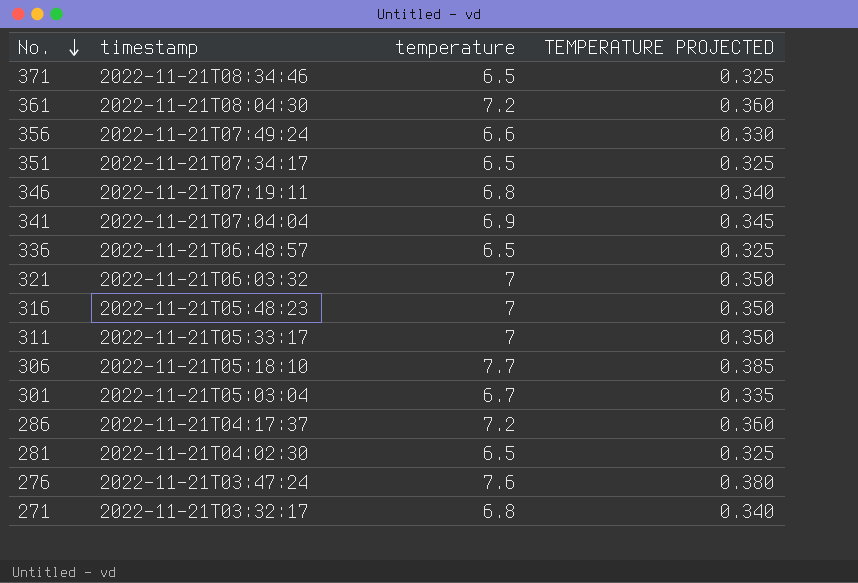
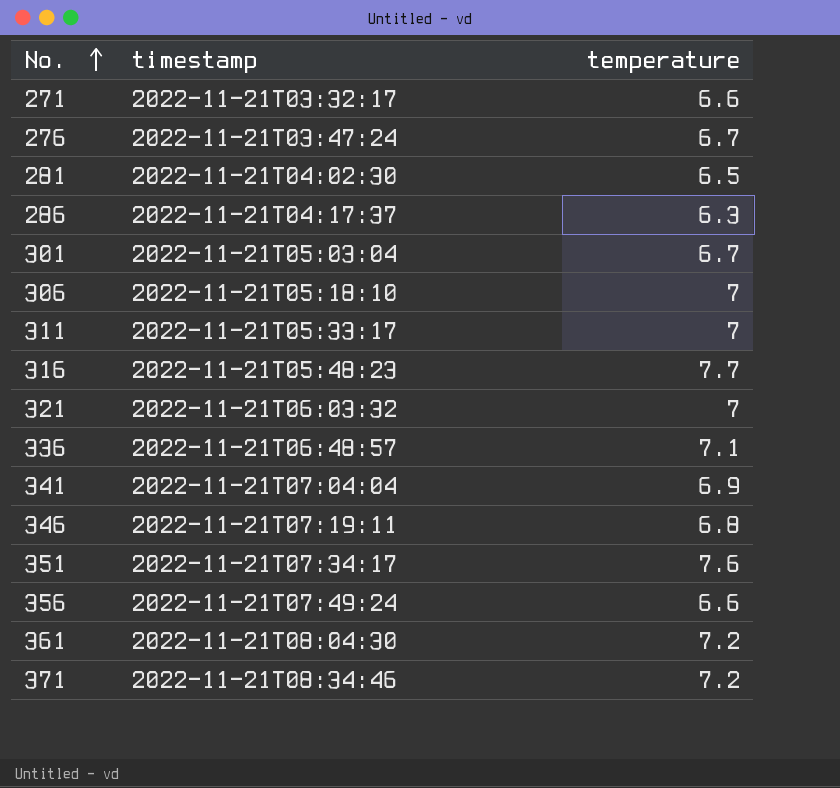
row order: No. descending -> No. ascending
column TEMPERATURE PROJECTED | formula: [temperature] * 0.05 -> none
271 | temperature: 6.8 -> 6.6
276 | temperature: 7.6 -> 6.7
286 | temperature: 7.2 -> 6.3
306 | temperature: 7.7 -> 7
316 | temperature: 7 -> 7.7
336 | temperature: 6.5 -> 7.1
351 | temperature: 6.5 -> 7.6
371 | temperature: 6.5 -> 7.2

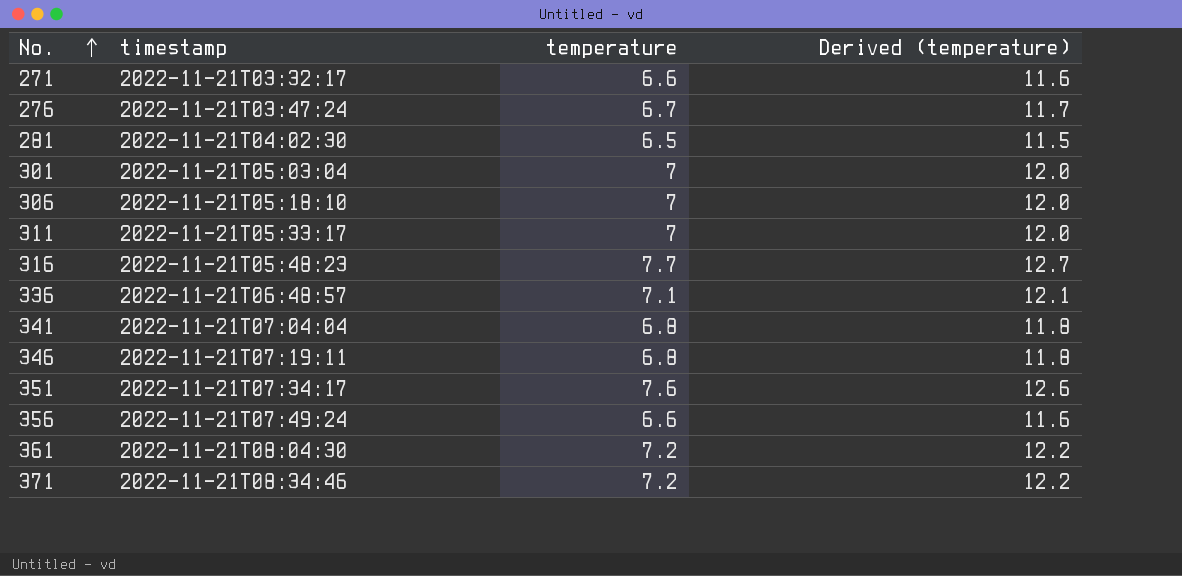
column Derived (temperature) | formula: none -> [temperature] + 5
row 286: 2022-11-21T04:17:37 | 6.3 -> none
row 321: 2022-11-21T06:03:32 | 7 -> none
301 | temperature: 6.7 -> 7
341 | temperature: 6.9 -> 6.8

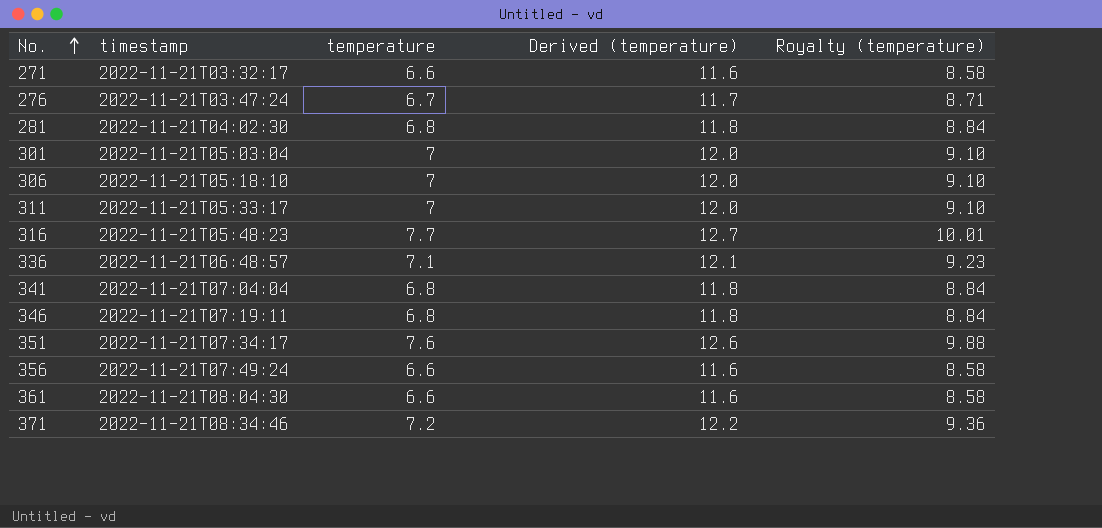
column Royalty (temperature) | formula: none -> [temperature] * 1.3
281 | temperature: 6.5 -> 6.8
281 | Derived (temperature): 11.5 -> 11.8
361 | temperature: 7.2 -> 6.6
361 | Derived (temperature): 12.2 -> 11.6

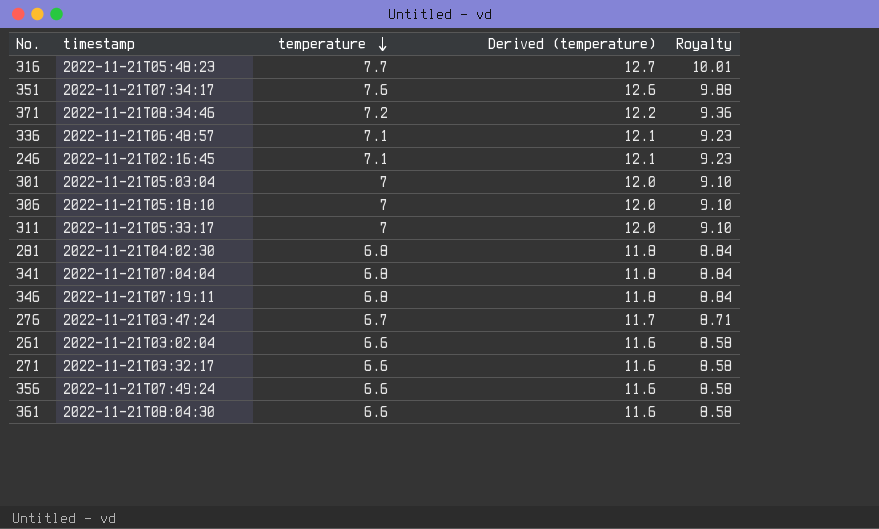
row order: No. ascending -> temperature descending
column name: Royalty (temperature) -> Royalty
row 246: none -> 2022-11-21T02:16:45 | 7.1 | 12.1 | 9.23
row 261: none -> 2022-11-21T03:02:04 | 6.6 | 11.6 | 8.58

